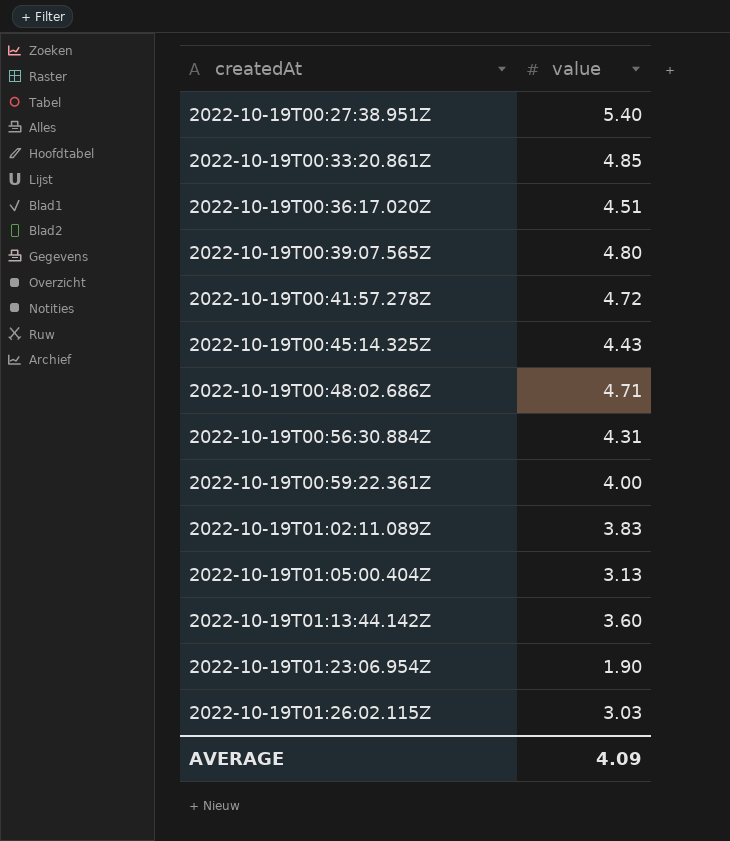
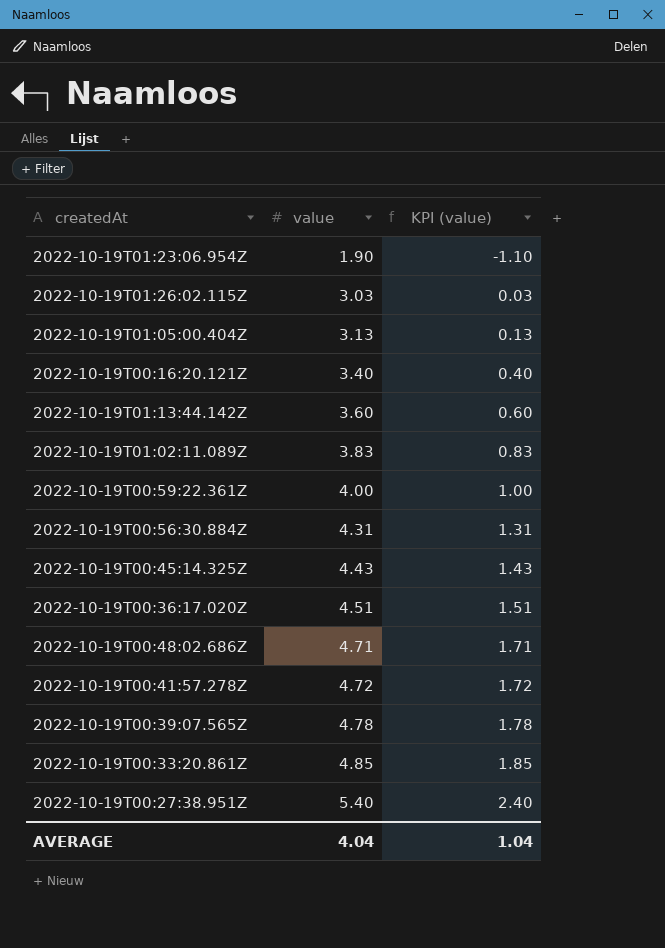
row order: createdAt ascending -> value ascending
column KPI (value) | formula: none -> [value] - 3
row 2022-10-19T00:16:20.121Z: none -> 3.40 | 0.40
2022-10-19T00:39:07.565Z | value: 4.80 -> 4.78
AVERAGE | value: 4.09 -> 4.04

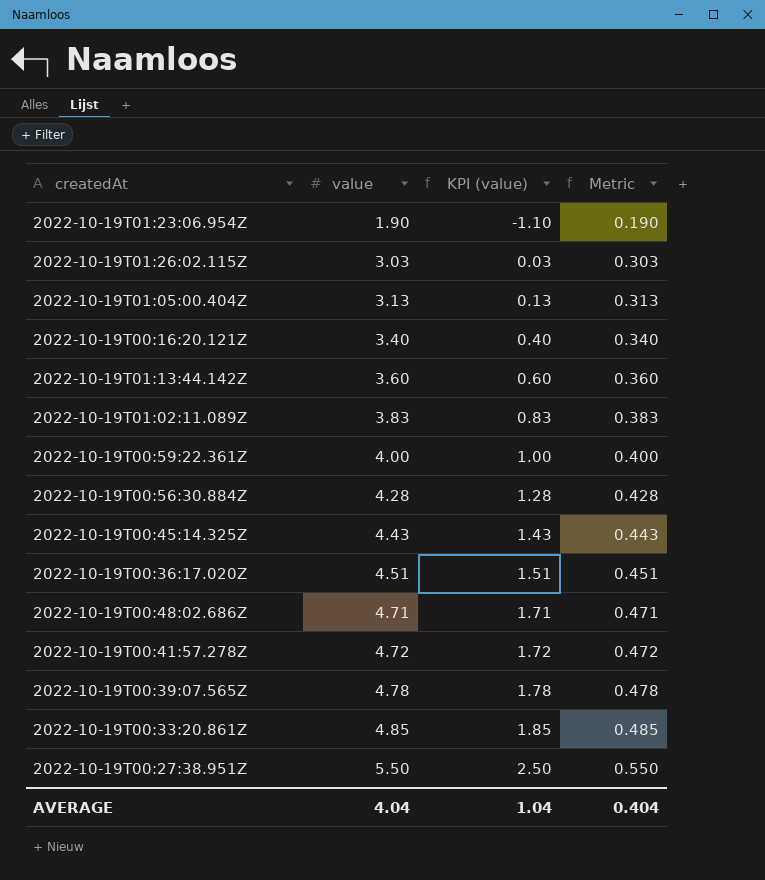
column Metric | formula: none -> [value] * 0.1
2022-10-19T00:56:30.884Z | value: 4.31 -> 4.28
2022-10-19T00:56:30.884Z | KPI (value): 1.31 -> 1.28
2022-10-19T00:27:38.951Z | value: 5.40 -> 5.50
2022-10-19T00:27:38.951Z | KPI (value): 2.40 -> 2.50

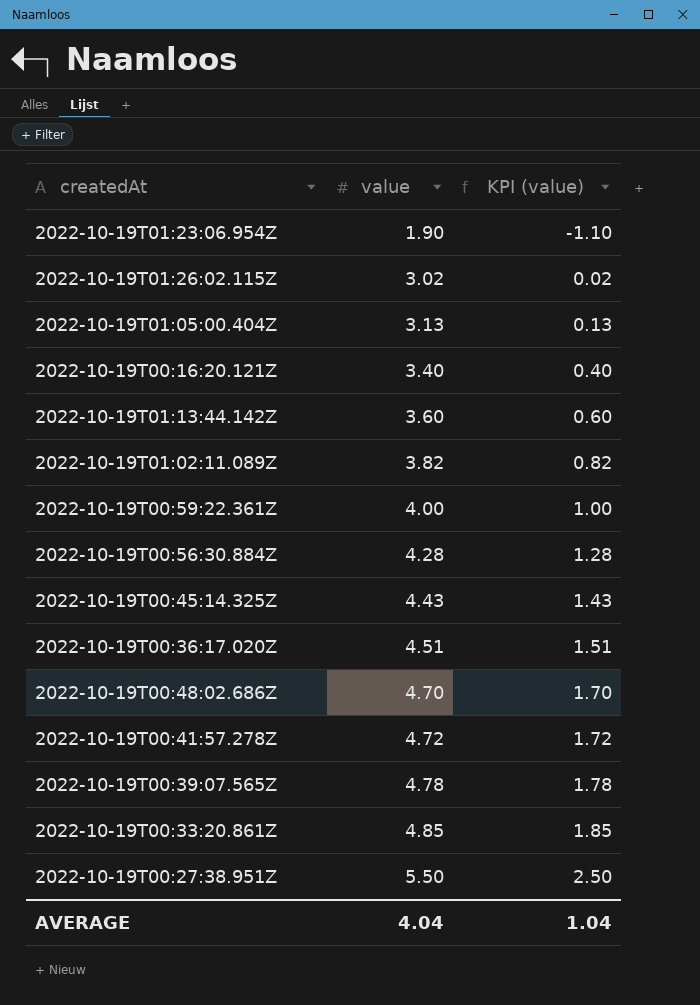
column Metric | formula: [value] * 0.1 -> none
2022-10-19T01:26:02.115Z | value: 3.03 -> 3.02
2022-10-19T01:26:02.115Z | KPI (value): 0.03 -> 0.02
2022-10-19T01:02:11.089Z | value: 3.83 -> 3.82
2022-10-19T01:02:11.089Z | KPI (value): 0.83 -> 0.82
2022-10-19T00:48:02.686Z | value: 4.71 -> 4.70
2022-10-19T00:48:02.686Z | KPI (value): 1.71 -> 1.70

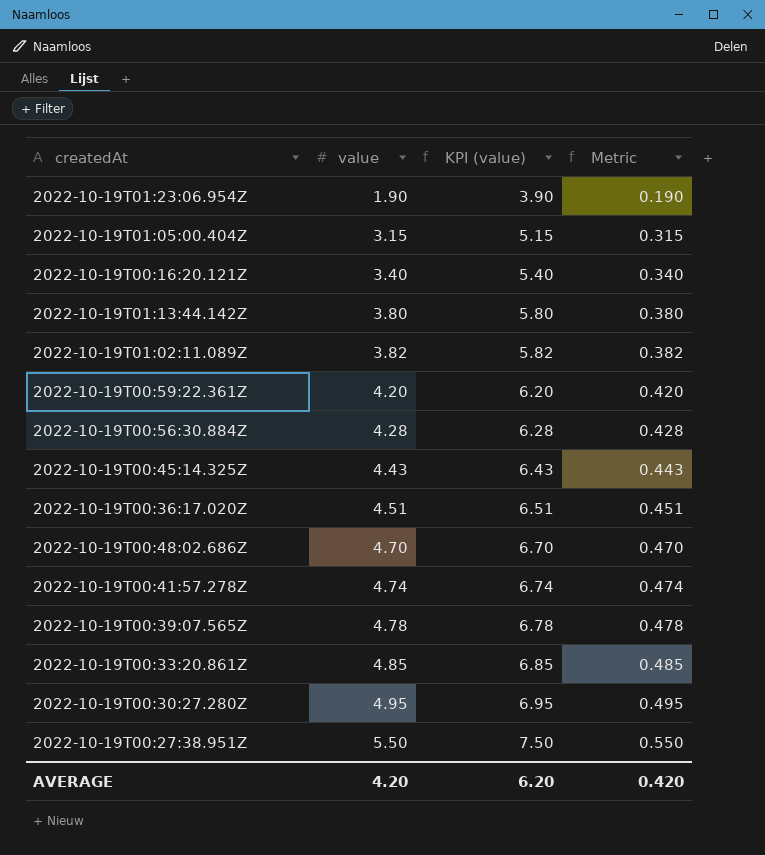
column KPI (value) | formula: [value] - 3 -> [value] + 2
column Metric | formula: none -> [value] * 0.1
row 2022-10-19T01:26:02.115Z: 3.02 | 0.02 -> none
2022-10-19T01:05:00.404Z | value: 3.13 -> 3.15
2022-10-19T01:13:44.142Z | value: 3.60 -> 3.80
2022-10-19T00:59:22.361Z | value: 4.00 -> 4.20
2022-10-19T00:41:57.278Z | value: 4.72 -> 4.74
row 2022-10-19T00:30:27.280Z: none -> 4.95 | 6.95 | 0.495
AVERAGE | value: 4.04 -> 4.20
AVERAGE | KPI (value): 1.04 -> 6.20

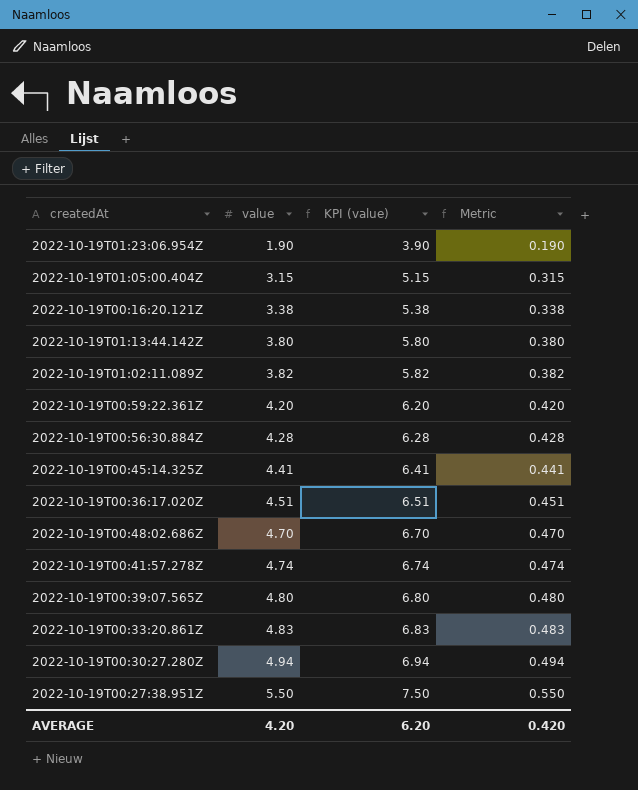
2022-10-19T00:16:20.121Z | value: 3.40 -> 3.38
2022-10-19T00:16:20.121Z | KPI (value): 5.40 -> 5.38
2022-10-19T00:16:20.121Z | Metric: 0.340 -> 0.338
2022-10-19T00:45:14.325Z | value: 4.43 -> 4.41
2022-10-19T00:45:14.325Z | KPI (value): 6.43 -> 6.41
2022-10-19T00:45:14.325Z | Metric: 0.443 -> 0.441
2022-10-19T00:39:07.565Z | value: 4.78 -> 4.80
2022-10-19T00:39:07.565Z | KPI (value): 6.78 -> 6.80
2022-10-19T00:39:07.565Z | Metric: 0.478 -> 0.480
2022-10-19T00:33:20.861Z | value: 4.85 -> 4.83
2022-10-19T00:33:20.861Z | KPI (value): 6.85 -> 6.83
2022-10-19T00:33:20.861Z | Metric: 0.485 -> 0.483
2022-10-19T00:30:27.280Z | value: 4.95 -> 4.94
2022-10-19T00:30:27.280Z | KPI (value): 6.95 -> 6.94
2022-10-19T00:30:27.280Z | Metric: 0.495 -> 0.494

